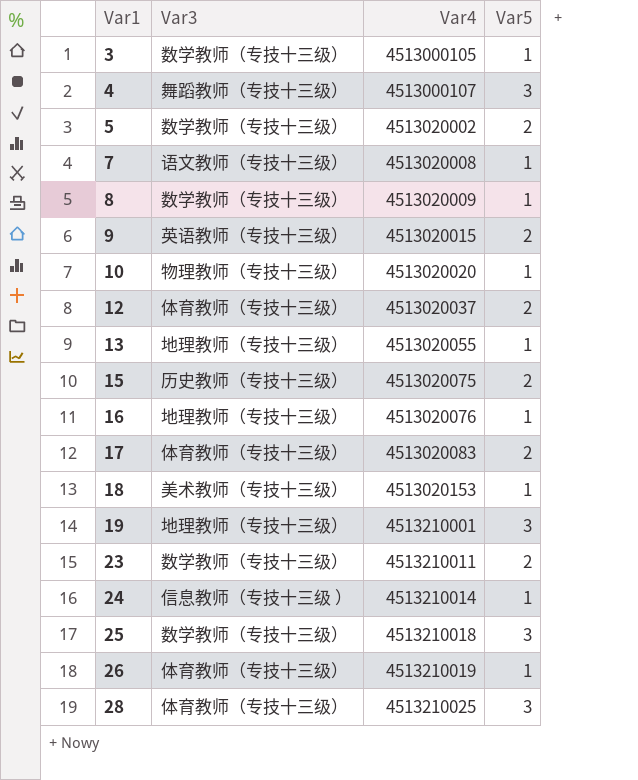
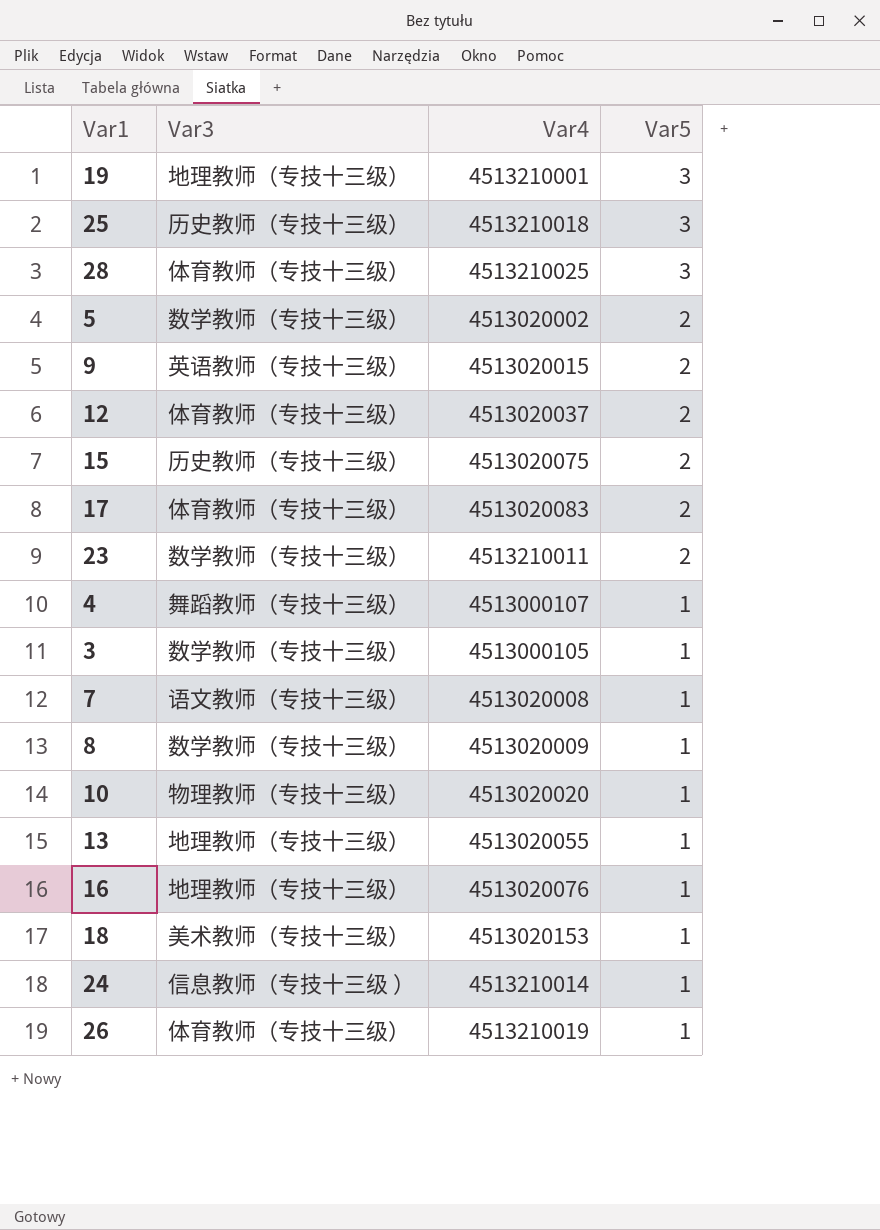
row order: Var1 ascending -> Var5 descending
25 | Var3: 数学教师（专技十三级） -> 历史教师（专技十三级）
4 | Var5: 3 -> 1

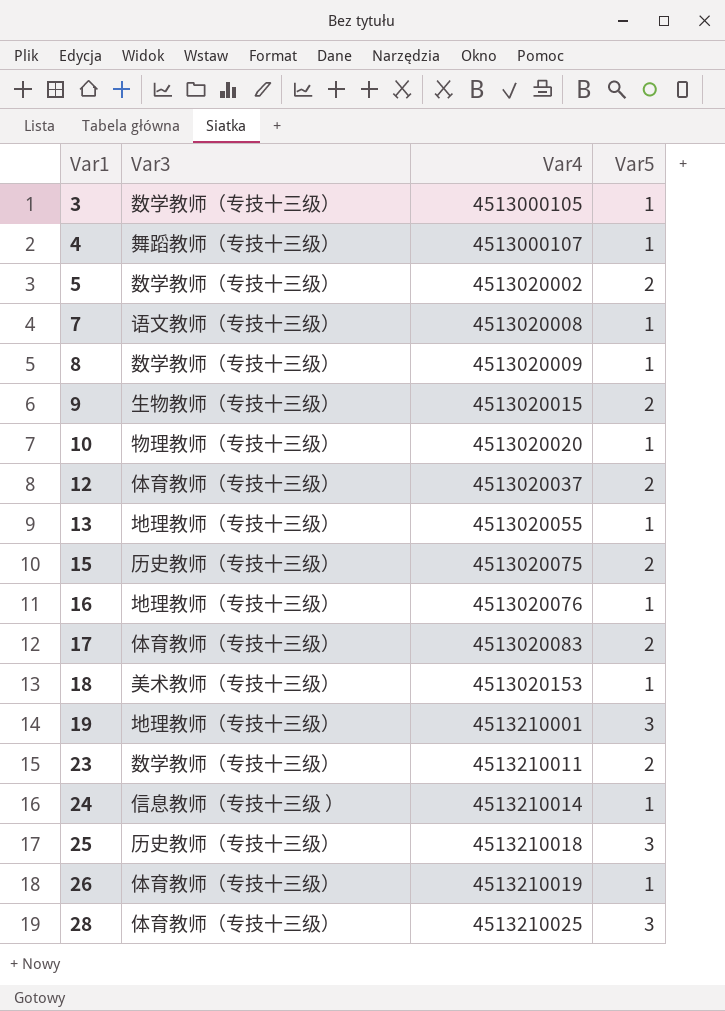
row order: Var5 descending -> Var1 ascending
9 | Var3: 英语教师（专技十三级） -> 生物教师（专技十三级）

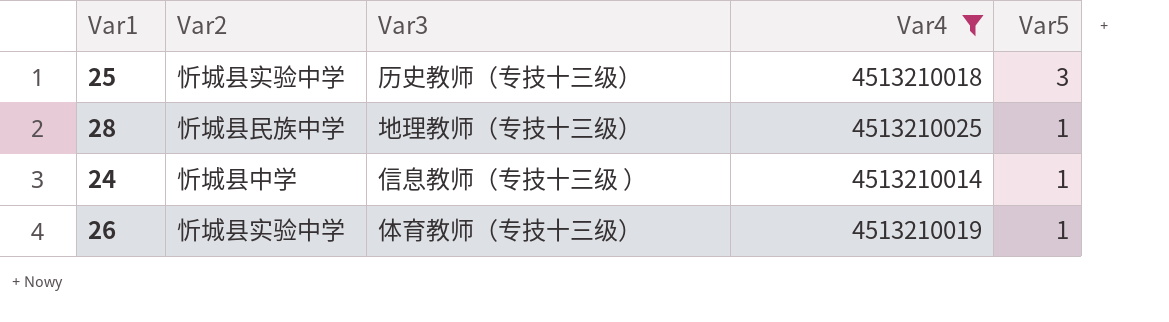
filter: none -> Var4 >= 4513210014
row order: Var1 ascending -> Var5 descending
column Var2 | position: none -> 2
28 | Var3: 体育教师（专技十三级） -> 地理教师（专技十三级）
28 | Var5: 3 -> 1

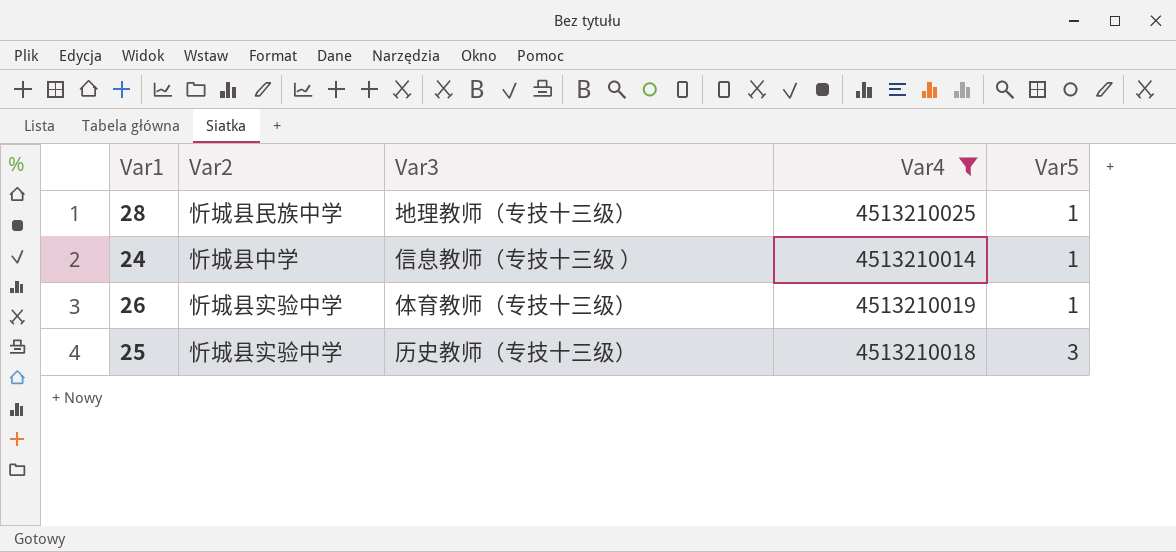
row order: Var5 descending -> Var5 ascending

